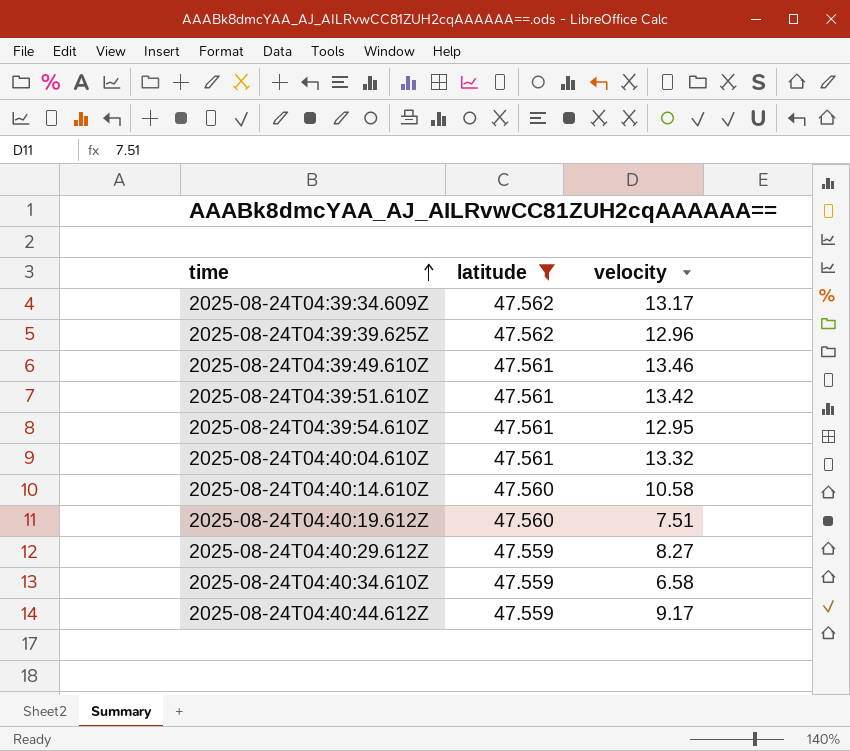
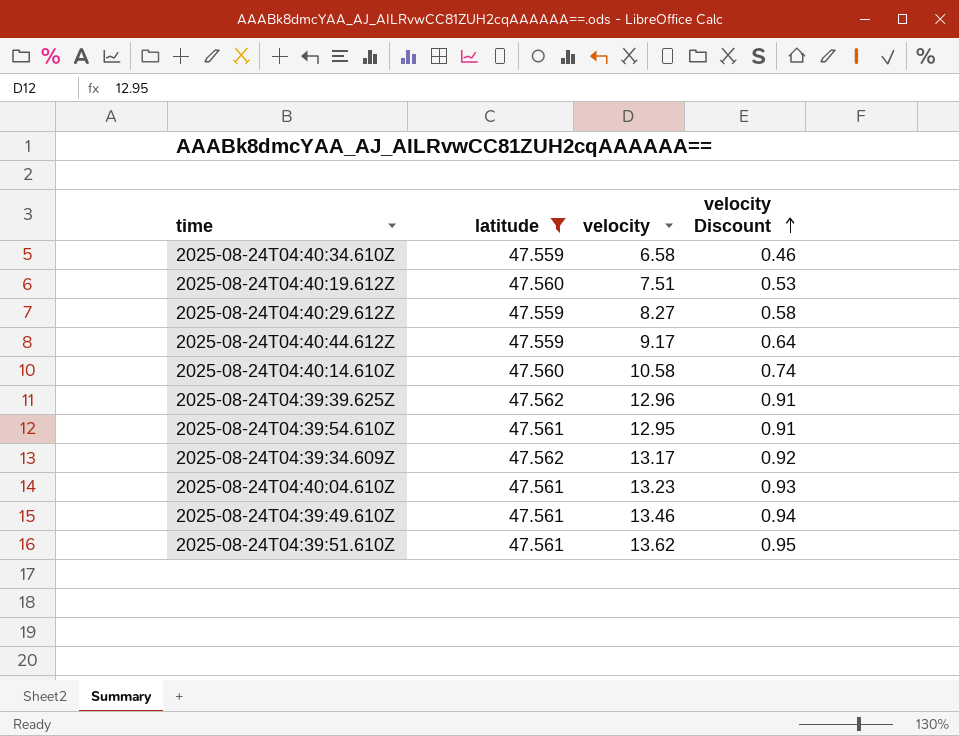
row order: time ascending -> velocity Discount ascending
column velocity Discount | formula: none -> [velocity] * 0.07
2025-08-24T04:40:04.610Z | velocity: 13.32 -> 13.23
2025-08-24T04:39:51.610Z | velocity: 13.42 -> 13.62

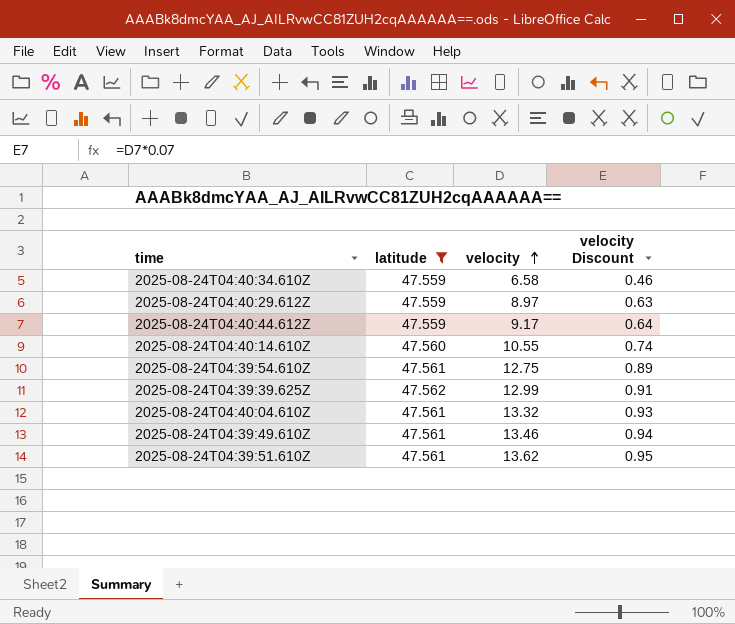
row order: velocity Discount ascending -> velocity ascending
row 2025-08-24T04:40:19.612Z: 47.560 | 7.51 | 0.53 -> none
row 2025-08-24T04:39:34.609Z: 47.562 | 13.17 | 0.92 -> none
2025-08-24T04:40:29.612Z | velocity: 8.27 -> 8.97
2025-08-24T04:40:29.612Z | velocity Discount: 0.58 -> 0.63
2025-08-24T04:40:14.610Z | velocity: 10.58 -> 10.55
2025-08-24T04:39:54.610Z | velocity: 12.95 -> 12.75
2025-08-24T04:39:54.610Z | velocity Discount: 0.91 -> 0.89
2025-08-24T04:39:39.625Z | velocity: 12.96 -> 12.99
2025-08-24T04:40:04.610Z | velocity: 13.23 -> 13.32

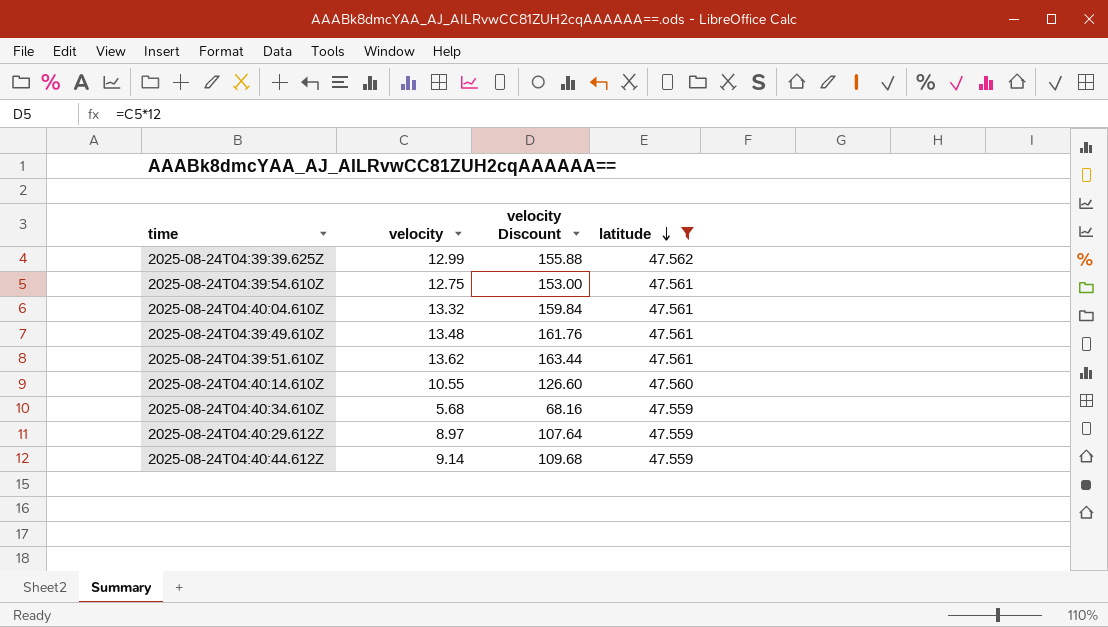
row order: velocity ascending -> latitude descending
column velocity Discount | formula: [velocity] * 0.07 -> [velocity] * 12
column latitude | position: 2 -> 4
2025-08-24T04:39:49.610Z | velocity: 13.46 -> 13.48
2025-08-24T04:40:34.610Z | velocity: 6.58 -> 5.68
2025-08-24T04:40:44.612Z | velocity: 9.17 -> 9.14

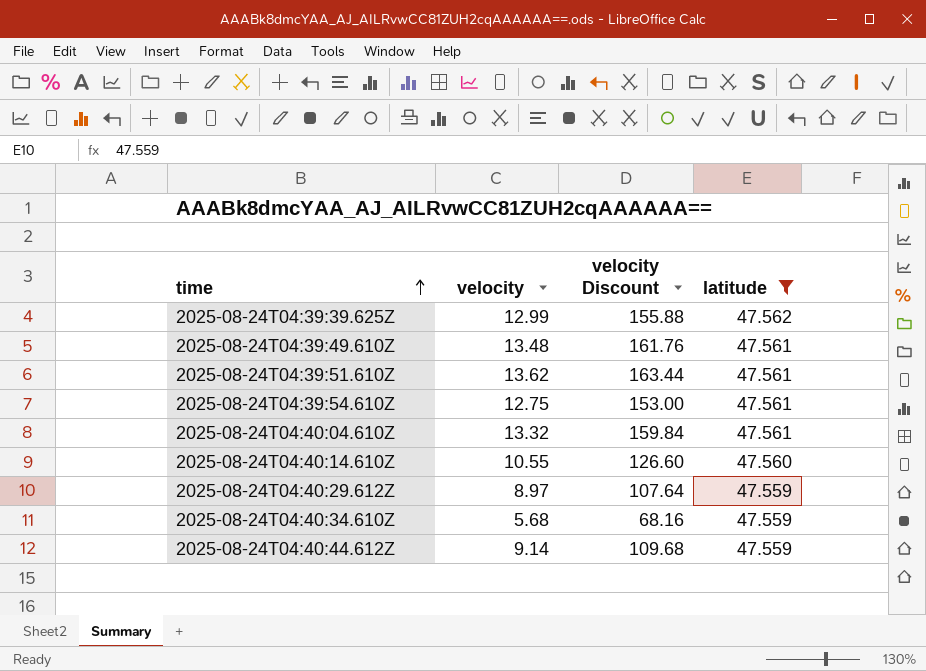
row order: latitude descending -> time ascending

